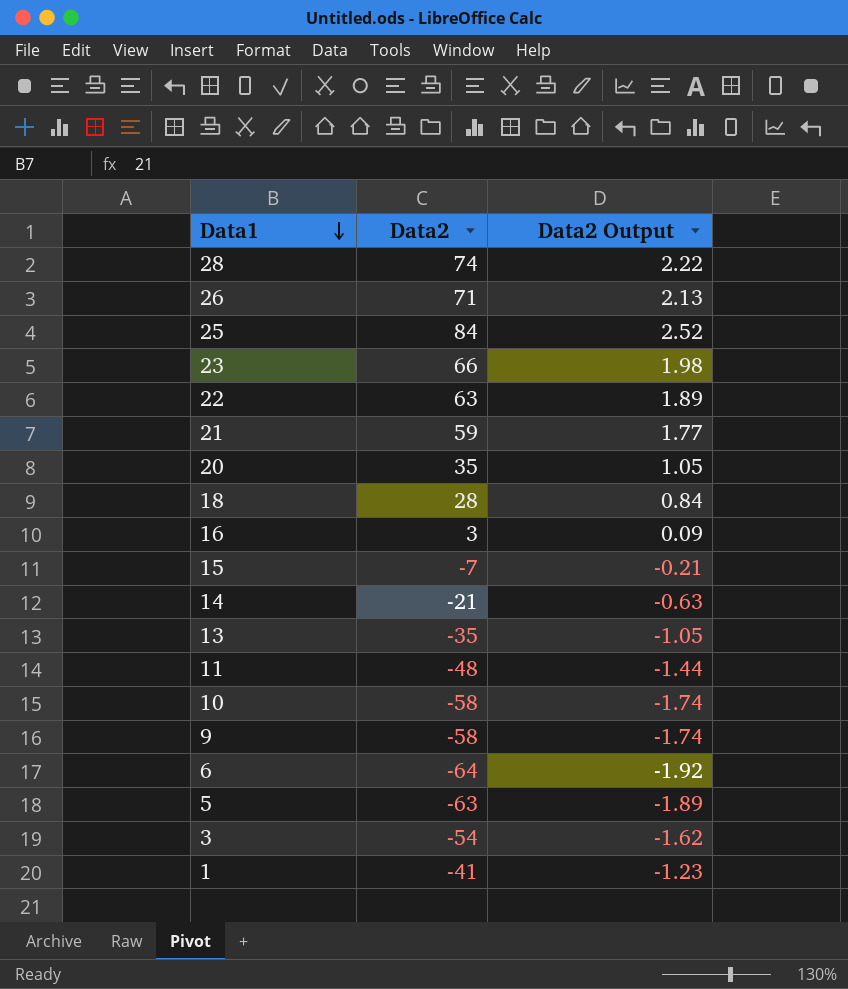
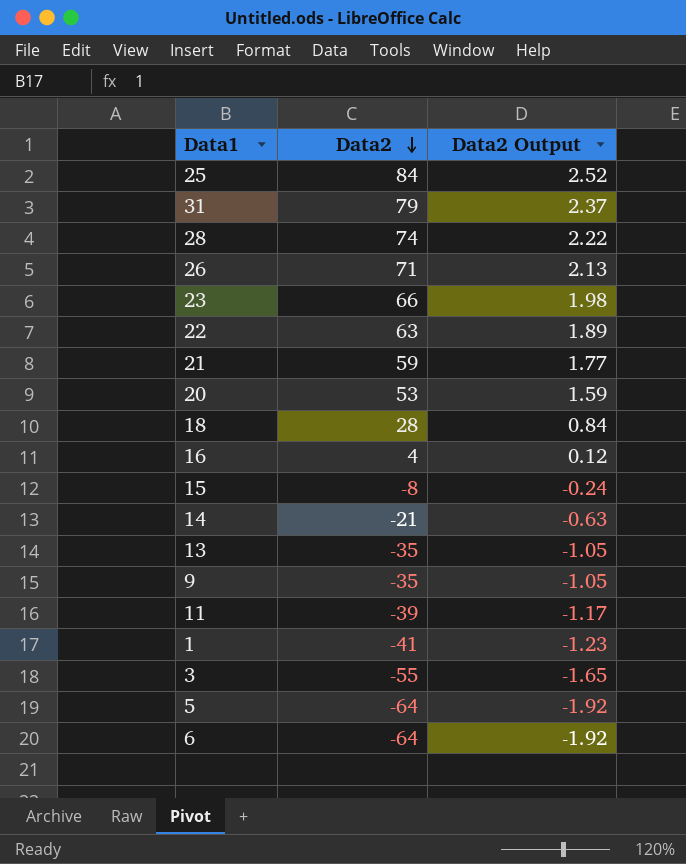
row order: Data1 descending -> Data2 descending
row 10: -58 | -1.74 -> none
row 31: none -> 79 | 2.37
20 | Data2: 35 -> 53
20 | Data2 Output: 1.05 -> 1.59
16 | Data2: 3 -> 4
16 | Data2 Output: 0.09 -> 0.12
15 | Data2: -7 -> -8
15 | Data2 Output: -0.21 -> -0.24
9 | Data2: -58 -> -35
9 | Data2 Output: -1.74 -> -1.05
11 | Data2: -48 -> -39
11 | Data2 Output: -1.44 -> -1.17
3 | Data2: -54 -> -55
3 | Data2 Output: -1.62 -> -1.65
5 | Data2: -63 -> -64
5 | Data2 Output: -1.89 -> -1.92

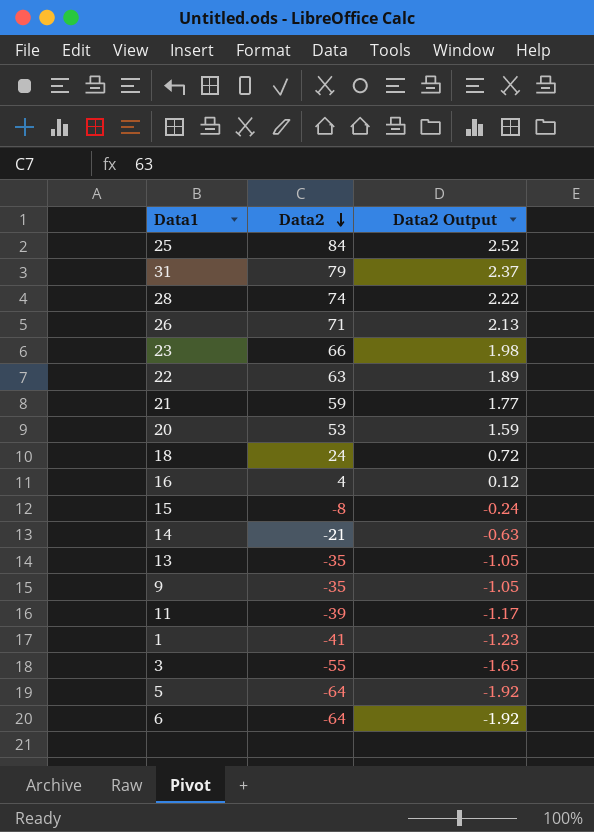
18 | Data2: 28 -> 24
18 | Data2 Output: 0.84 -> 0.72

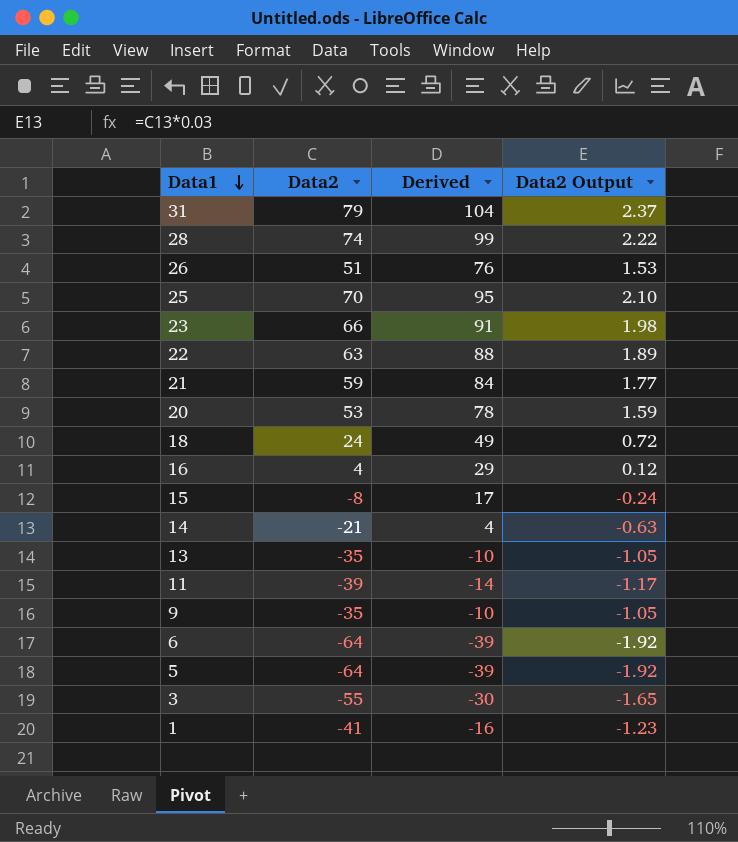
row order: Data2 descending -> Data1 descending
column Derived | formula: none -> [Data2] + 25
26 | Data2: 71 -> 51
26 | Data2 Output: 2.13 -> 1.53
25 | Data2: 84 -> 70
25 | Data2 Output: 2.52 -> 2.10

